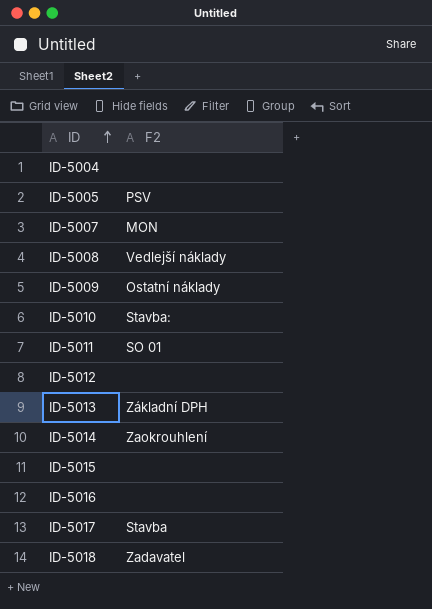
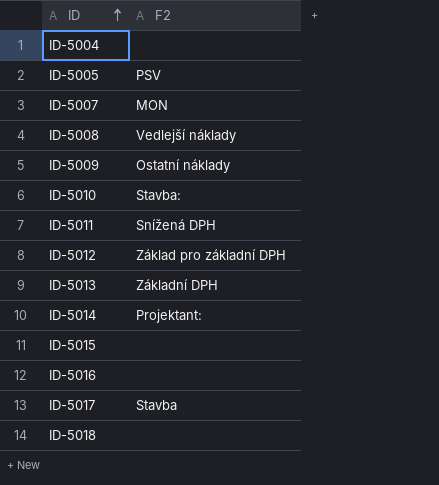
ID-5011 | F2: SO 01 -> Snížená DPH
ID-5012 | F2: none -> Základ pro základní DPH
ID-5014 | F2: Zaokrouhlení -> Projektant:
ID-5018 | F2: Zadavatel -> none

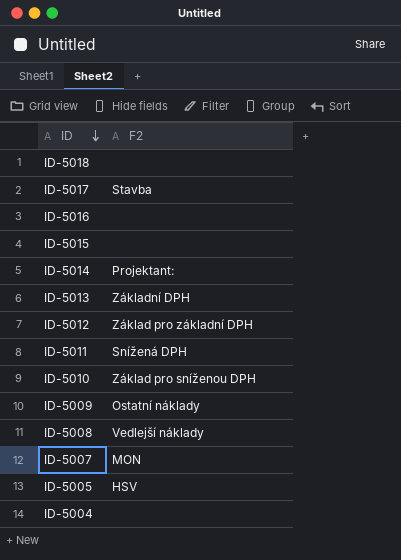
row order: ID ascending -> ID descending
ID-5010 | F2: Stavba: -> Základ pro sníženou DPH
ID-5005 | F2: PSV -> HSV

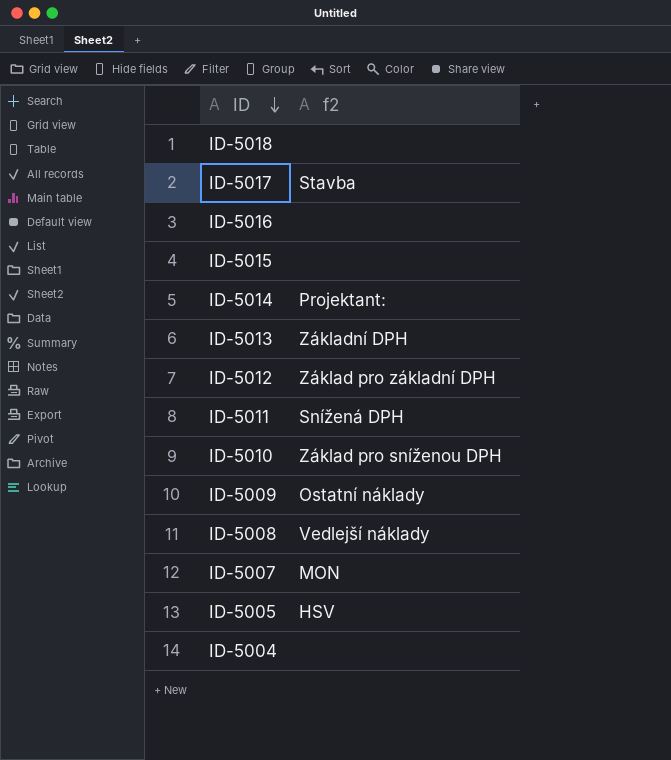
column name: F2 -> f2

